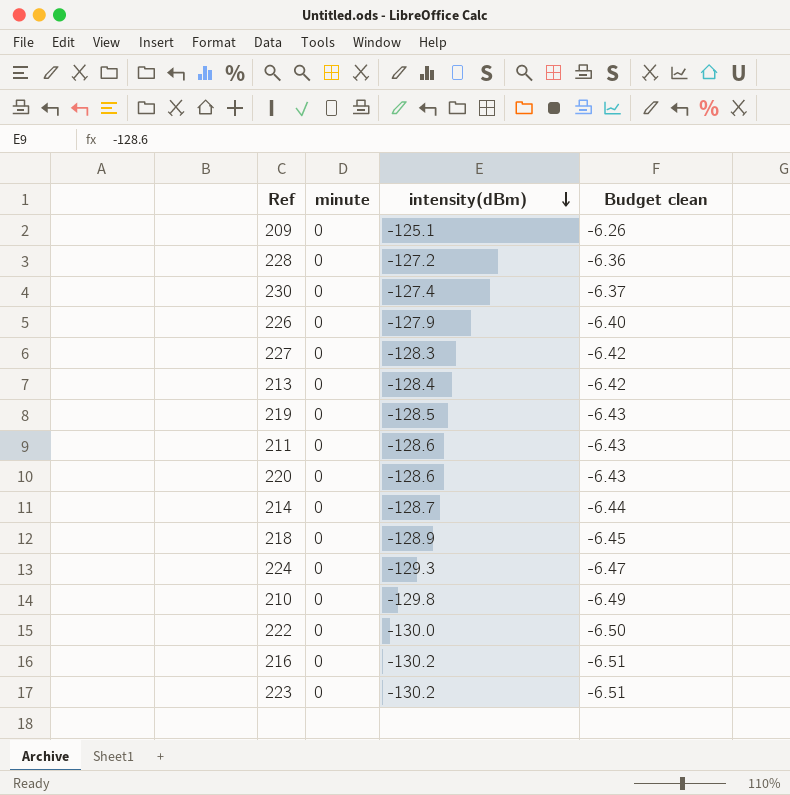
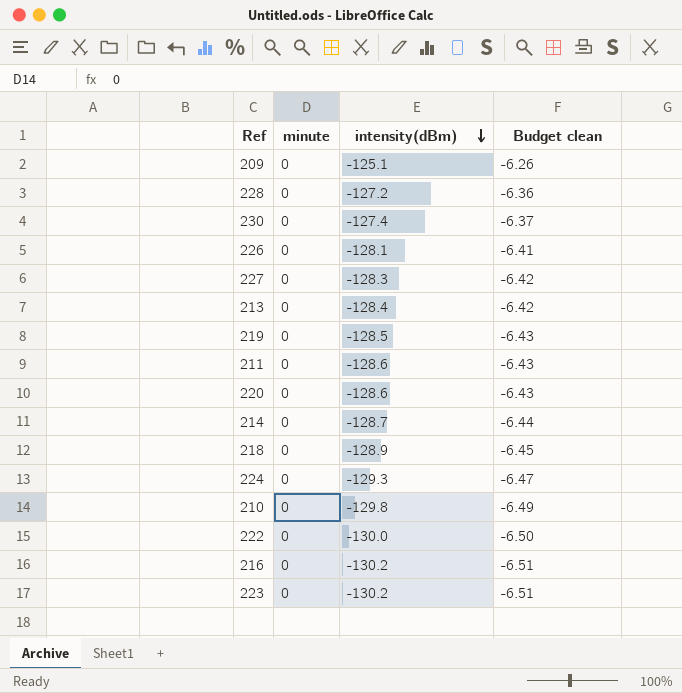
226 | intensity(dBm): -127.9 -> -128.1
226 | Budget clean: -6.40 -> -6.41

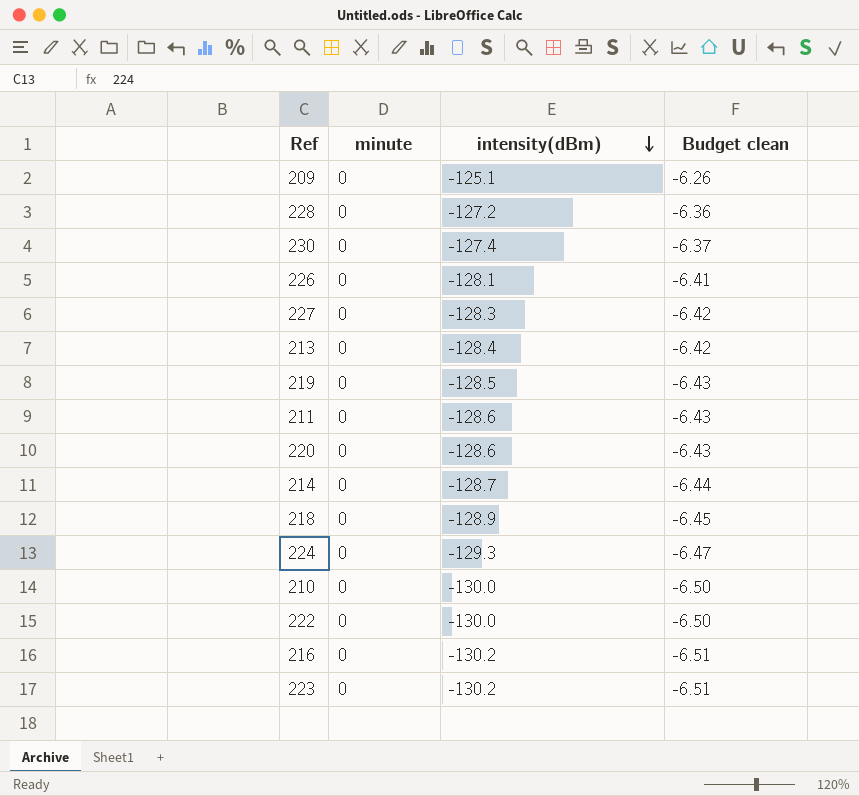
210 | intensity(dBm): -129.8 -> -130.0
210 | Budget clean: -6.49 -> -6.50

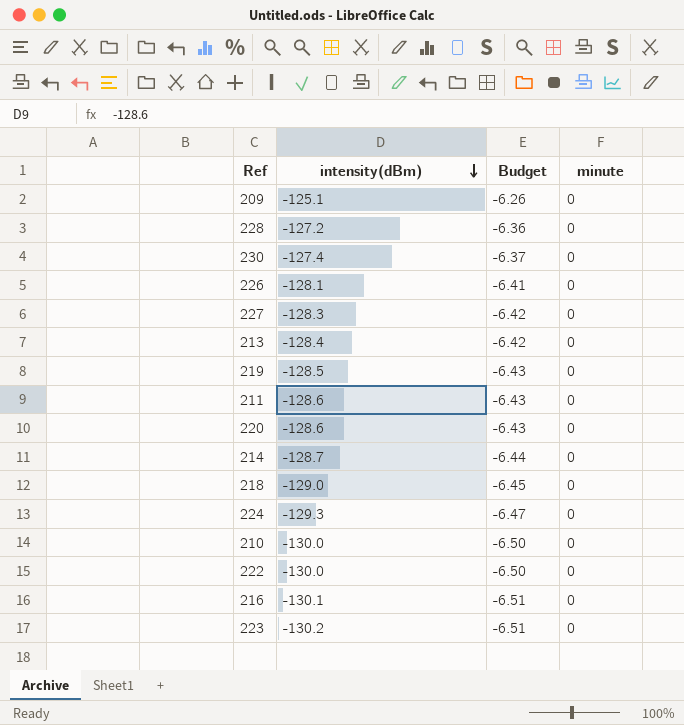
column name: Budget clean -> Budget
column minute | position: 2 -> 4
218 | intensity(dBm): -128.9 -> -129.0
216 | intensity(dBm): -130.2 -> -130.1

